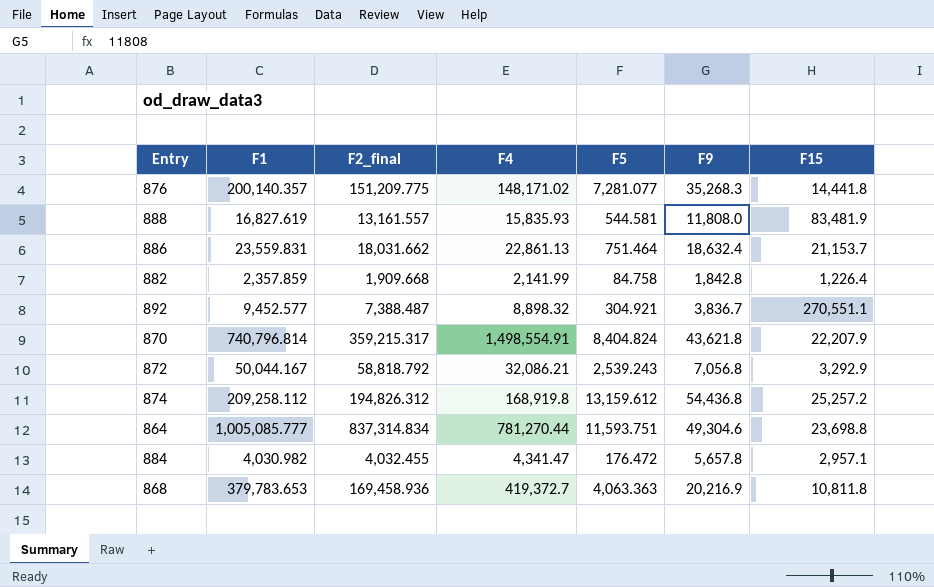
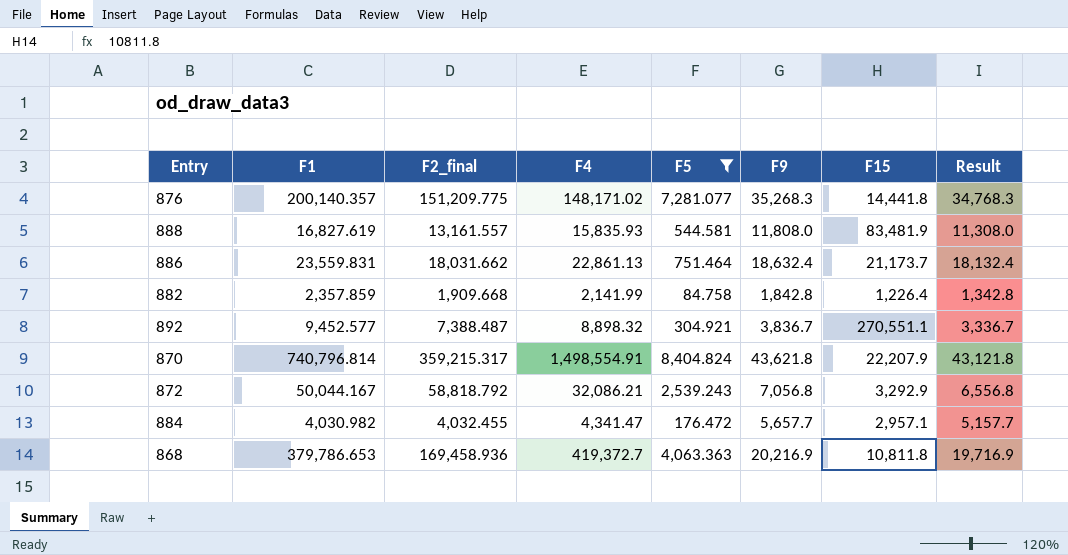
filter: none -> F5 <= 8,404.824
column Result | formula: none -> [F9] - 500
886 | F15: 21,153.7 -> 21,173.7
884 | F9: 5,657.8 -> 5,657.7
868 | F1: 379,783.653 -> 379,786.653

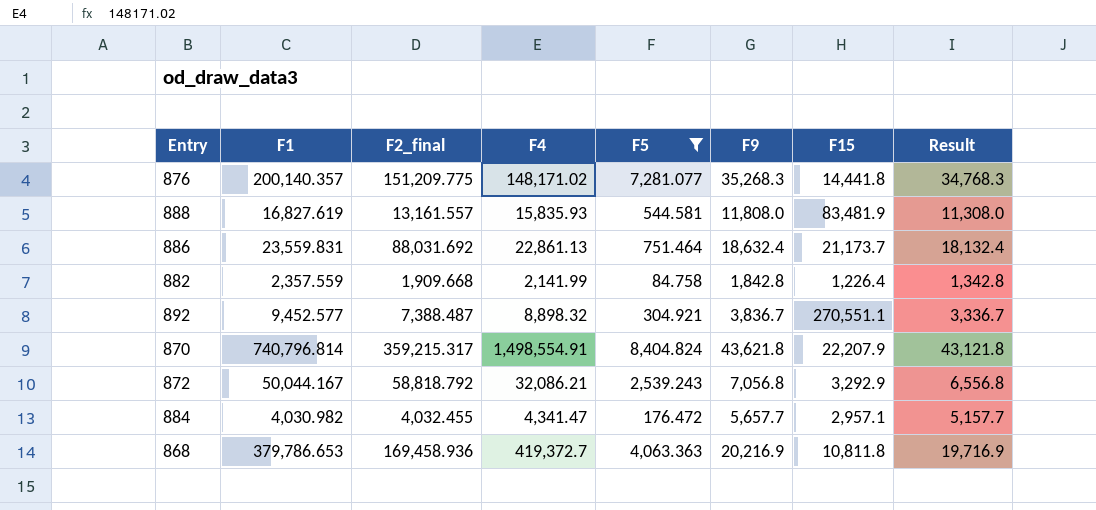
886 | F2_final: 18,031.662 -> 88,031.692
882 | F1: 2,357.859 -> 2,357.559

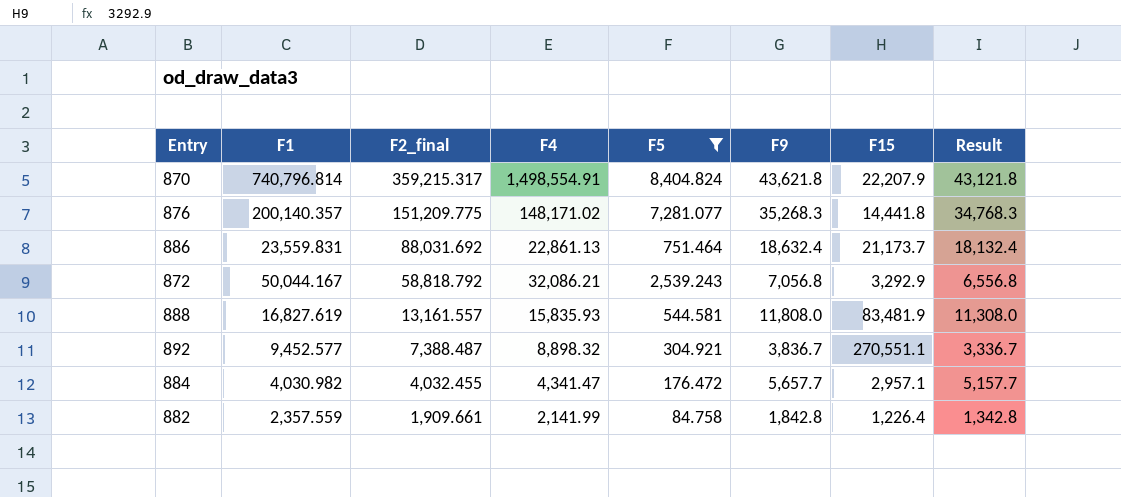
row order: none -> F2_final descending
row 868: 379,786.653 | 169,458.936 | 419,372.7 | 4,063.363 | 20,216.9 | 10,811.8 | 19,716.9 -> none
882 | F2_final: 1,909.668 -> 1,909.661

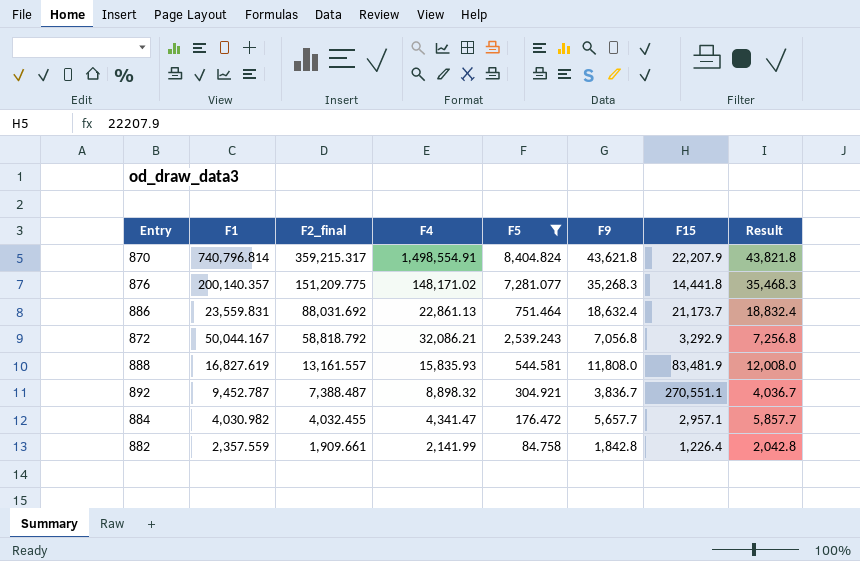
column Result | formula: [F9] - 500 -> [F9] + 200
892 | F1: 9,452.577 -> 9,452.787

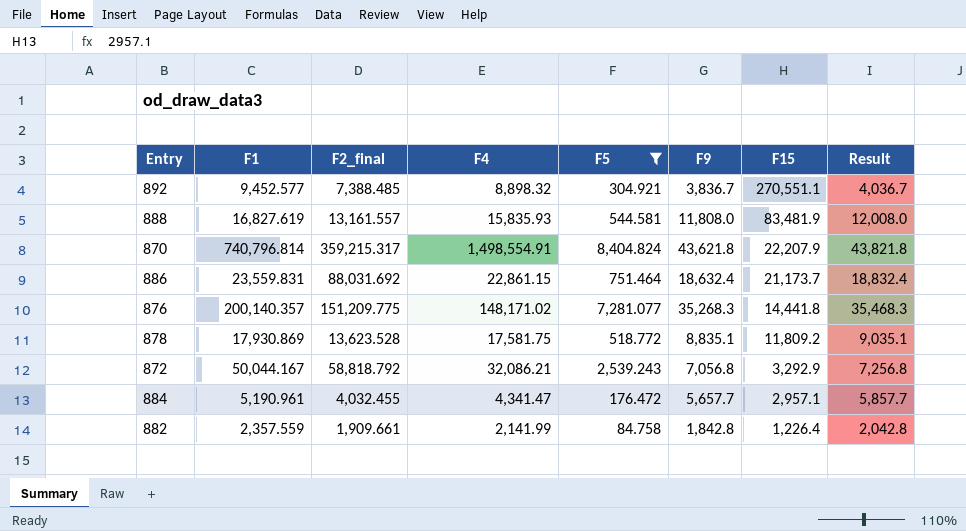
row order: F2_final descending -> F15 descending
892 | F1: 9,452.787 -> 9,452.577
892 | F2_final: 7,388.487 -> 7,388.485
886 | F4: 22,861.13 -> 22,861.15
row 878: none -> 17,930.869 | 13,623.528 | 17,581.75 | 518.772 | 8,835.1 | 11,809.2 | 9,035.1
884 | F1: 4,030.982 -> 5,190.961

